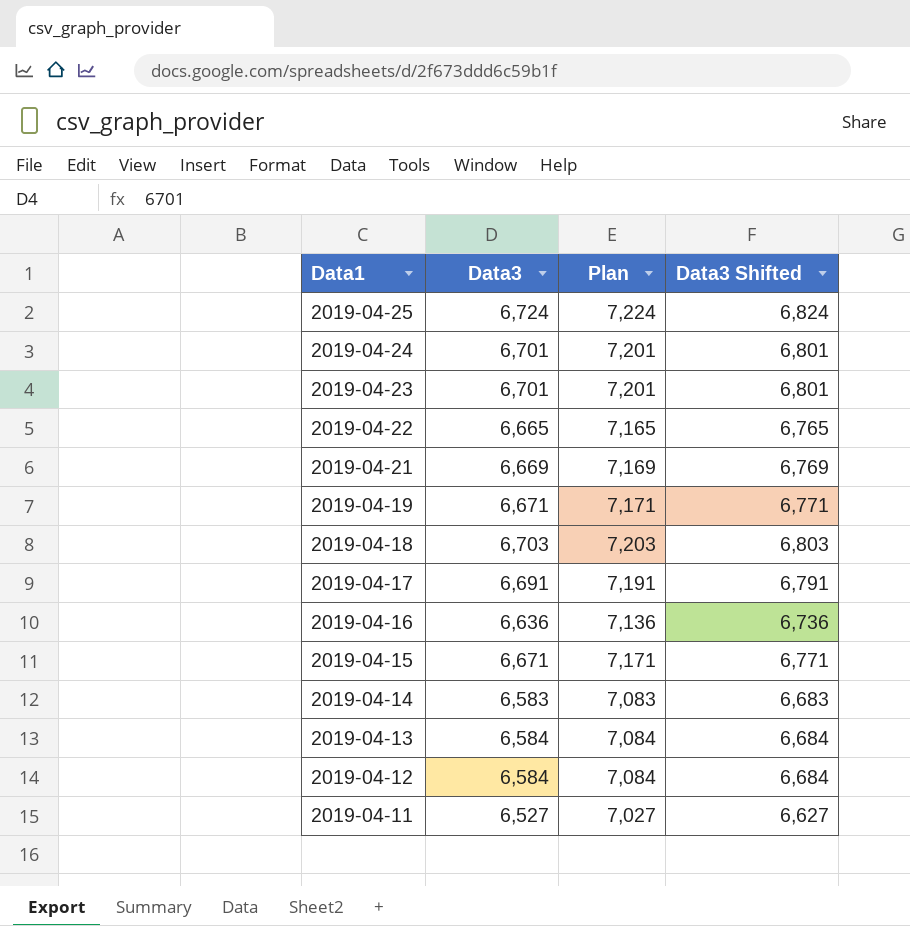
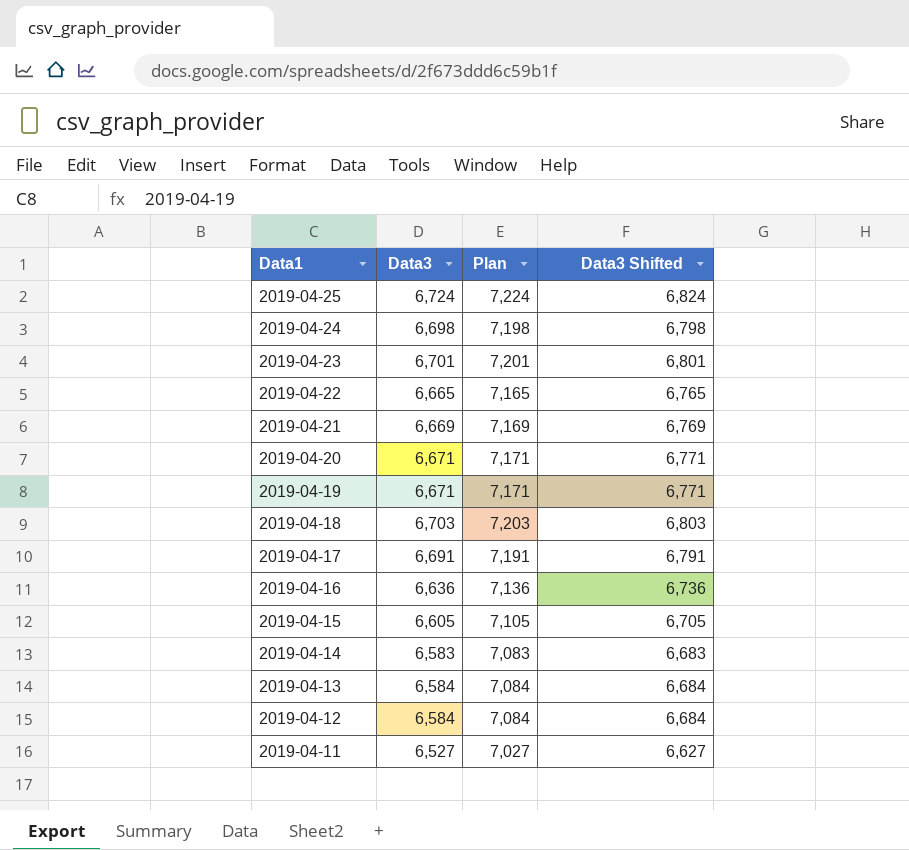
2019-04-24 | Data3: 6,701 -> 6,698
2019-04-24 | Plan: 7,201 -> 7,198
2019-04-24 | Data3 Shifted: 6,801 -> 6,798
row 2019-04-20: none -> 6,671 | 7,171 | 6,771
2019-04-15 | Data3: 6,671 -> 6,605
2019-04-15 | Plan: 7,171 -> 7,105
2019-04-15 | Data3 Shifted: 6,771 -> 6,705

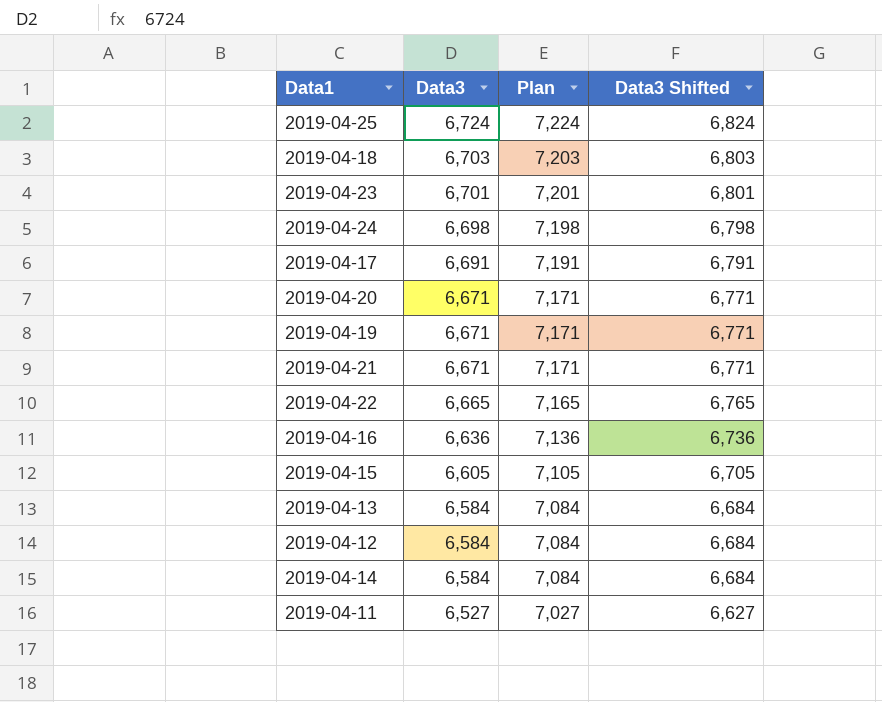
row order: Data1 descending -> Data3 descending
2019-04-21 | Data3: 6,669 -> 6,671
2019-04-21 | Plan: 7,169 -> 7,171
2019-04-21 | Data3 Shifted: 6,769 -> 6,771
2019-04-14 | Data3: 6,583 -> 6,584
2019-04-14 | Plan: 7,083 -> 7,084
2019-04-14 | Data3 Shifted: 6,683 -> 6,684

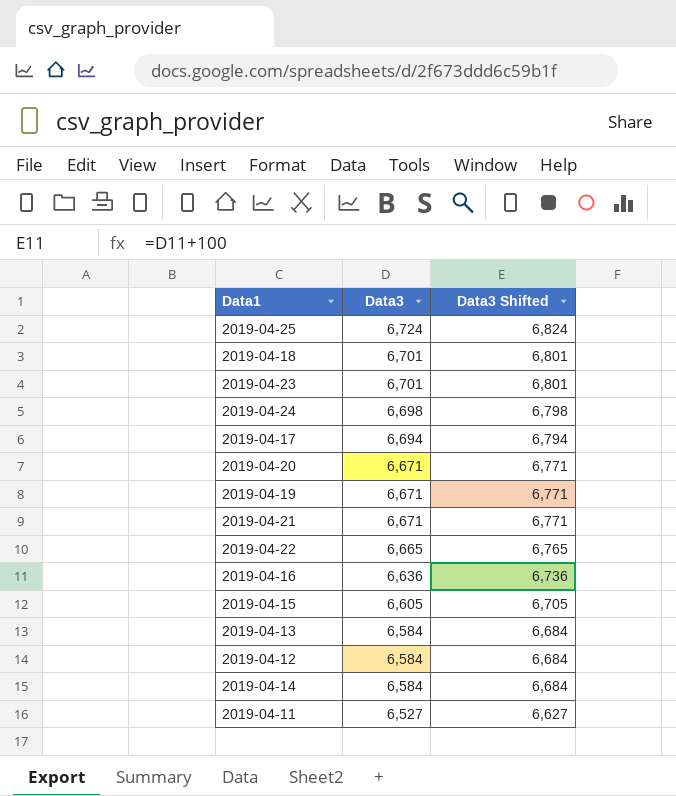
column Plan | formula: [Data3] + 500 -> none
2019-04-18 | Data3: 6,703 -> 6,701
2019-04-18 | Data3 Shifted: 6,803 -> 6,801
2019-04-17 | Data3: 6,691 -> 6,694
2019-04-17 | Data3 Shifted: 6,791 -> 6,794

